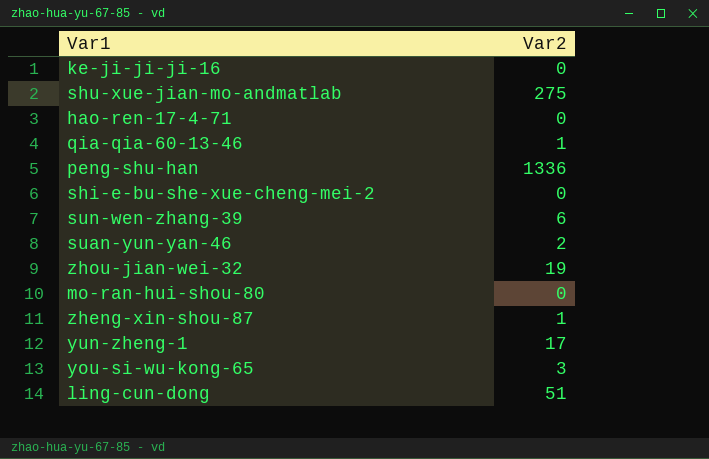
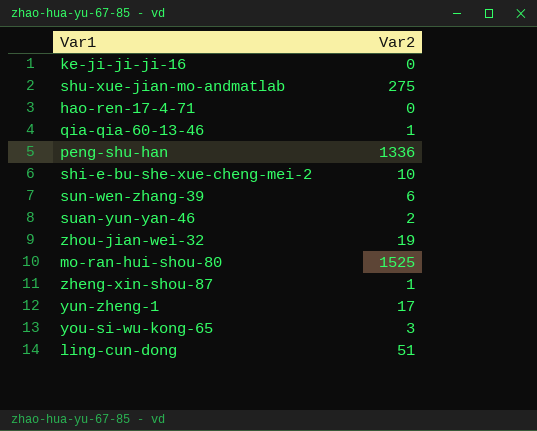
shi-e-bu-she-xue-cheng-mei-2 | Var2: 0 -> 10
mo-ran-hui-shou-80 | Var2: 0 -> 1525

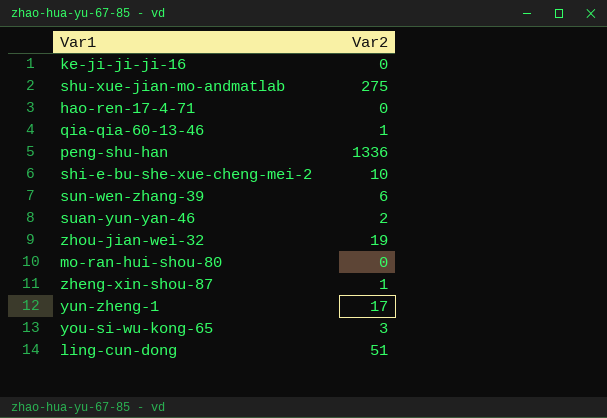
mo-ran-hui-shou-80 | Var2: 1525 -> 0

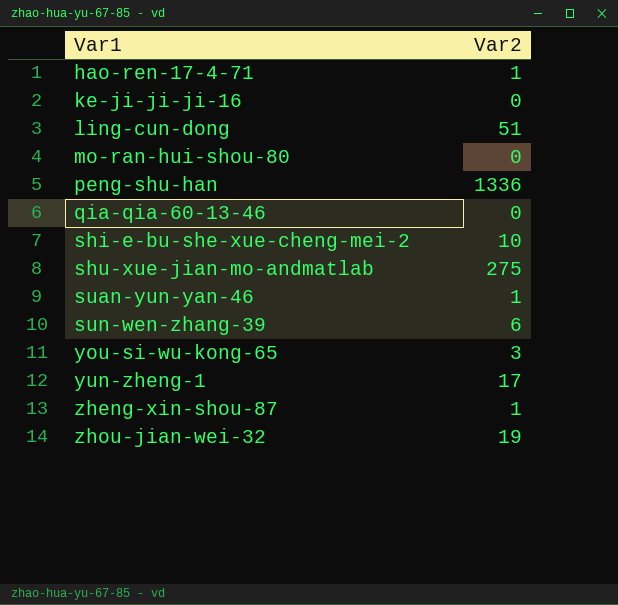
row order: none -> Var1 ascending
hao-ren-17-4-71 | Var2: 0 -> 1
qia-qia-60-13-46 | Var2: 1 -> 0
suan-yun-yan-46 | Var2: 2 -> 1

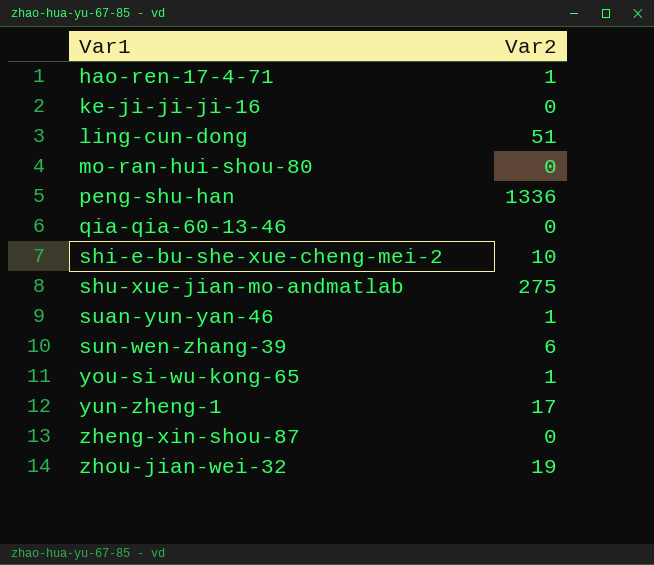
you-si-wu-kong-65 | Var2: 3 -> 1
zheng-xin-shou-87 | Var2: 1 -> 0

